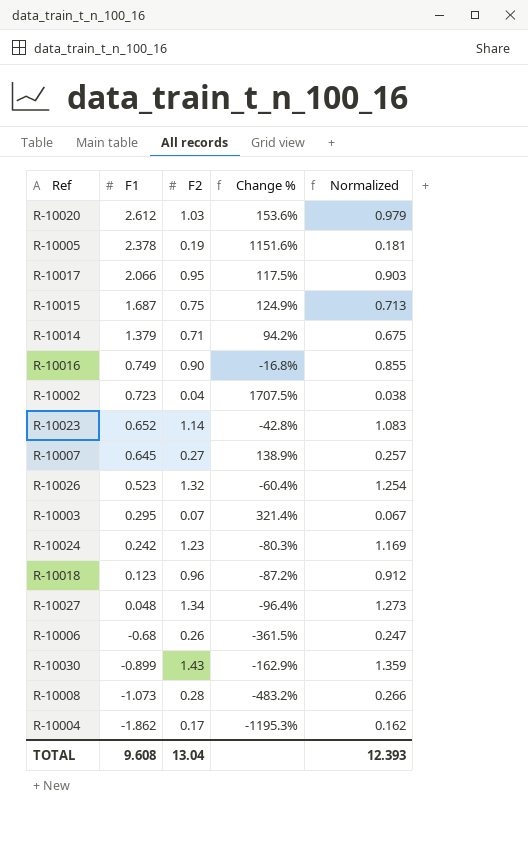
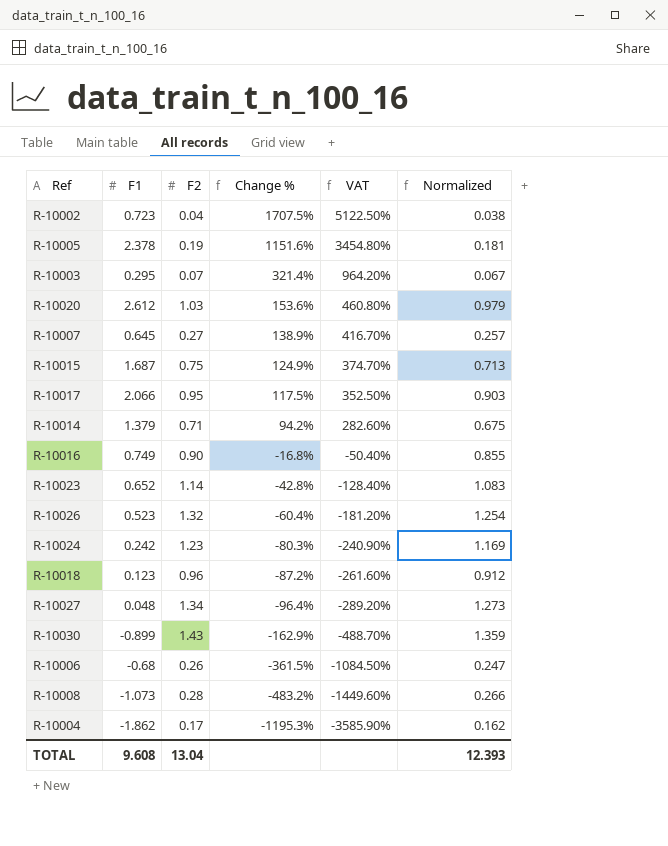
row order: F1 descending -> Change % descending
column VAT | formula: none -> [Change %] * 3

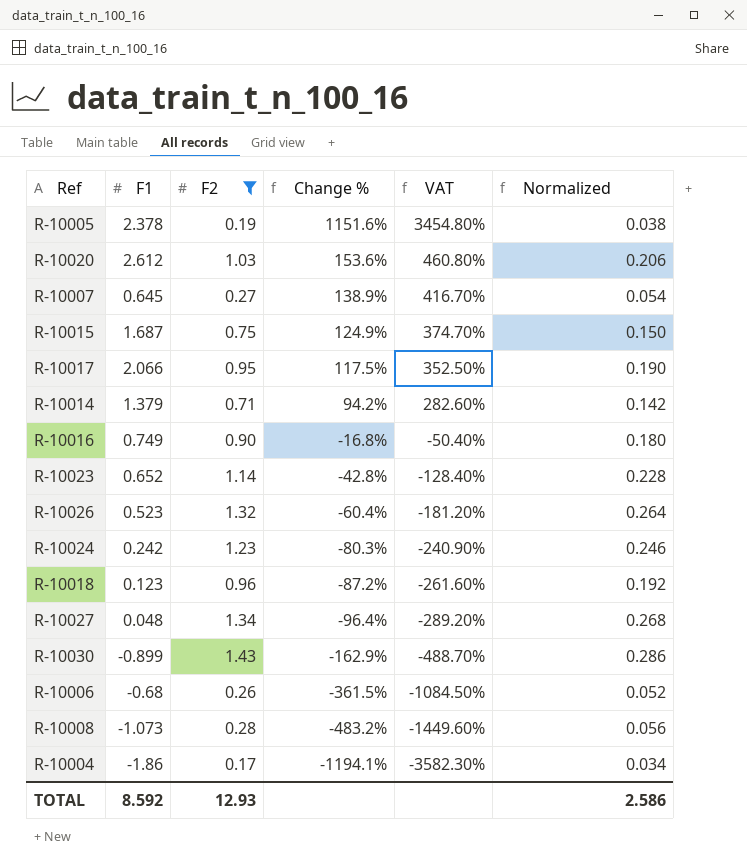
filter: none -> F2 >= 0.17
column Normalized | formula: [F2] * 0.95 -> [F2] * 0.2
R-10004 | F1: -1.862 -> -1.86
R-10004 | Change %: -1195.3% -> -1194.1%
R-10004 | VAT: -3585.90% -> -3582.30%
TOTAL | F1: 9.608 -> 8.592
TOTAL | F2: 13.04 -> 12.93
TOTAL | Normalized: 12.393 -> 2.586

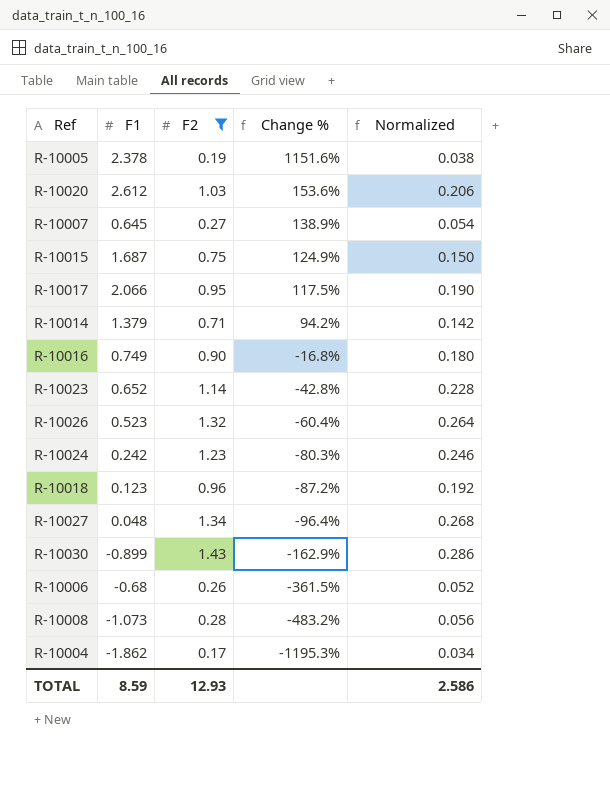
column VAT | formula: [Change %] * 3 -> none
R-10004 | F1: -1.86 -> -1.862
R-10004 | Change %: -1194.1% -> -1195.3%
TOTAL | F1: 8.592 -> 8.59

